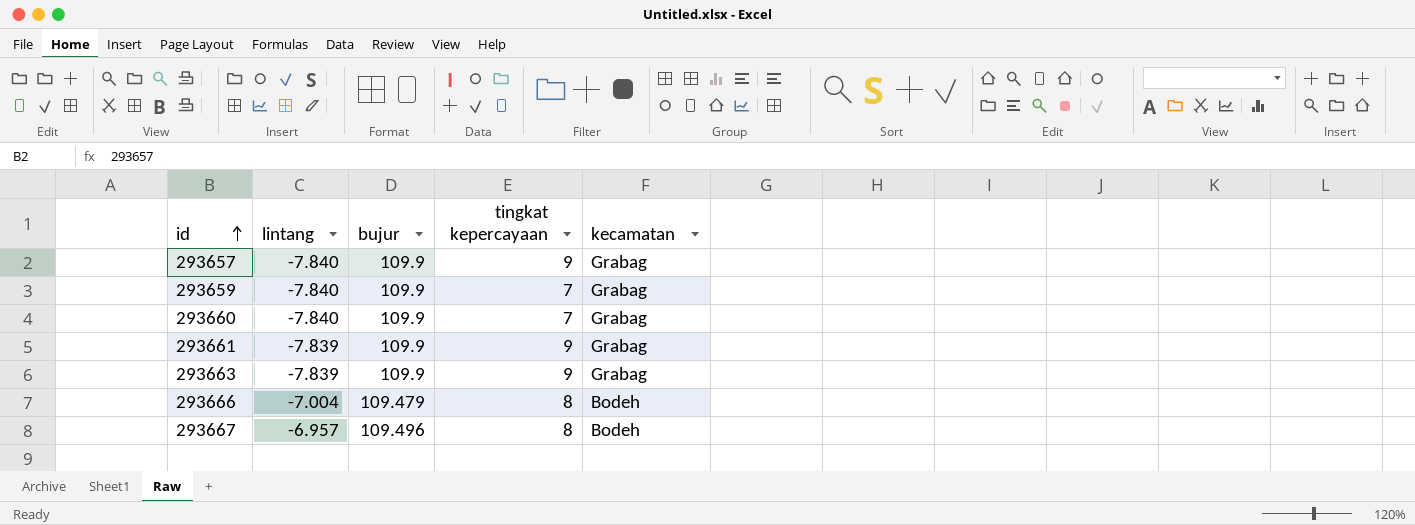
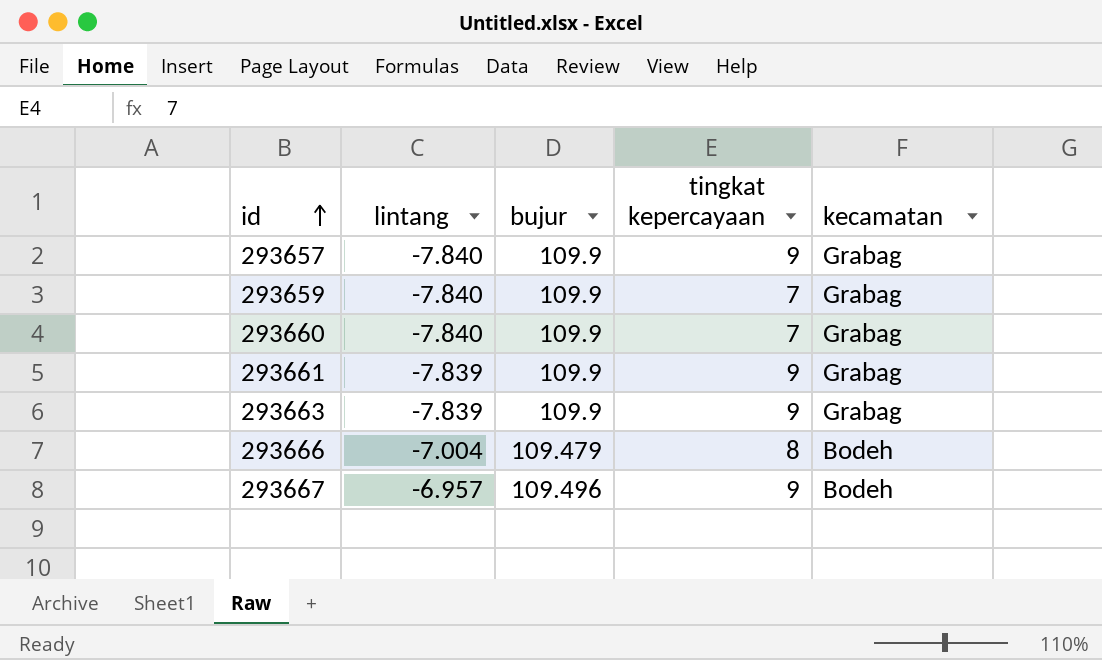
293667 | tingkat kepercayaan: 8 -> 9

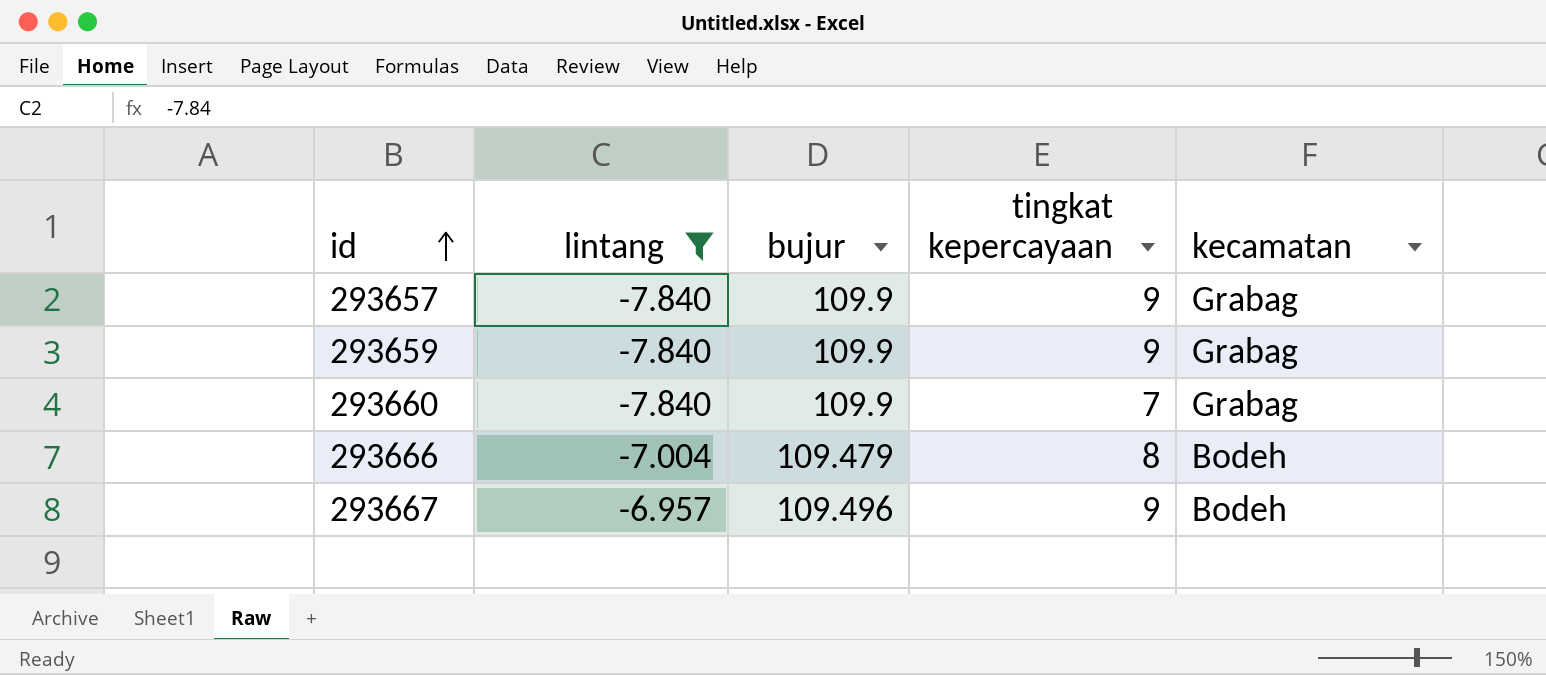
filter: none -> lintang != -7.839
293659 | tingkat kepercayaan: 7 -> 9

